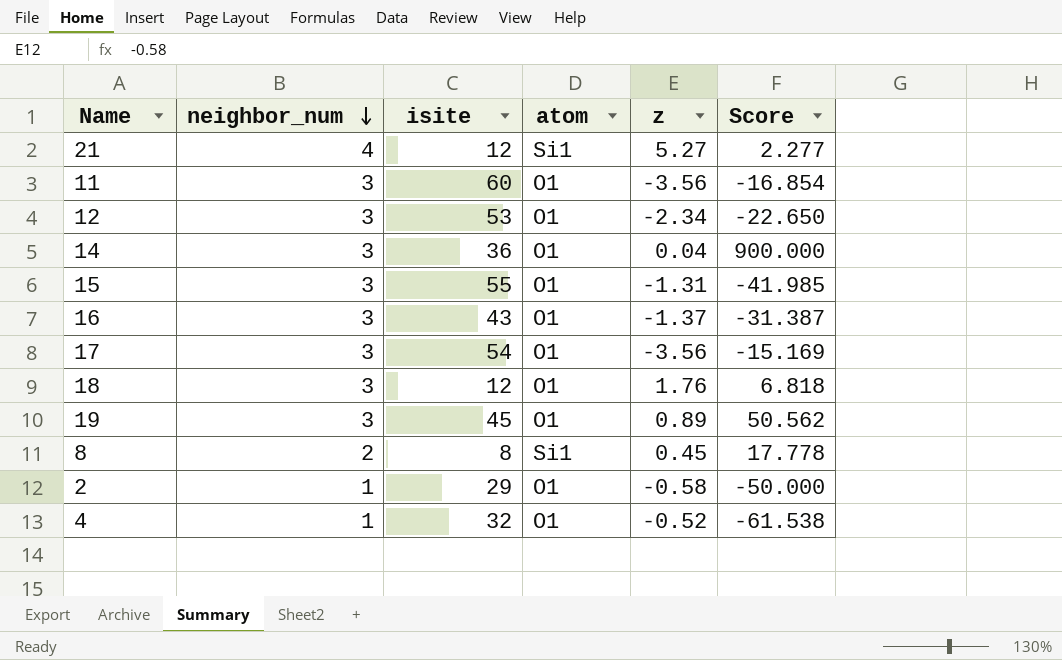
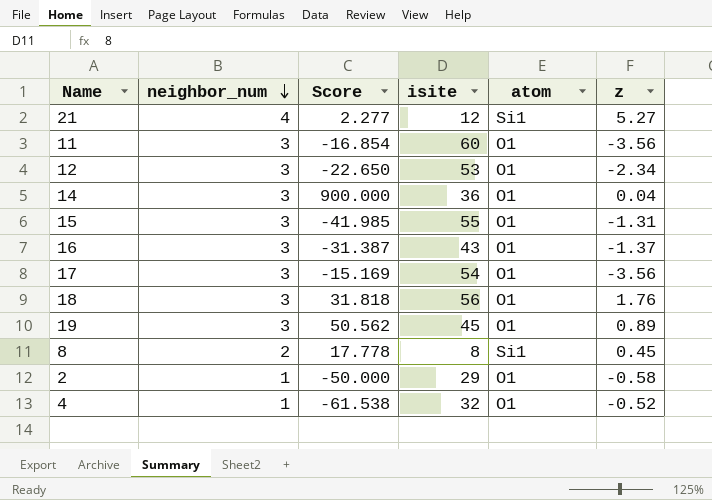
column Score | position: 6 -> 3
18 | Score: 6.818 -> 31.818
18 | isite: 12 -> 56

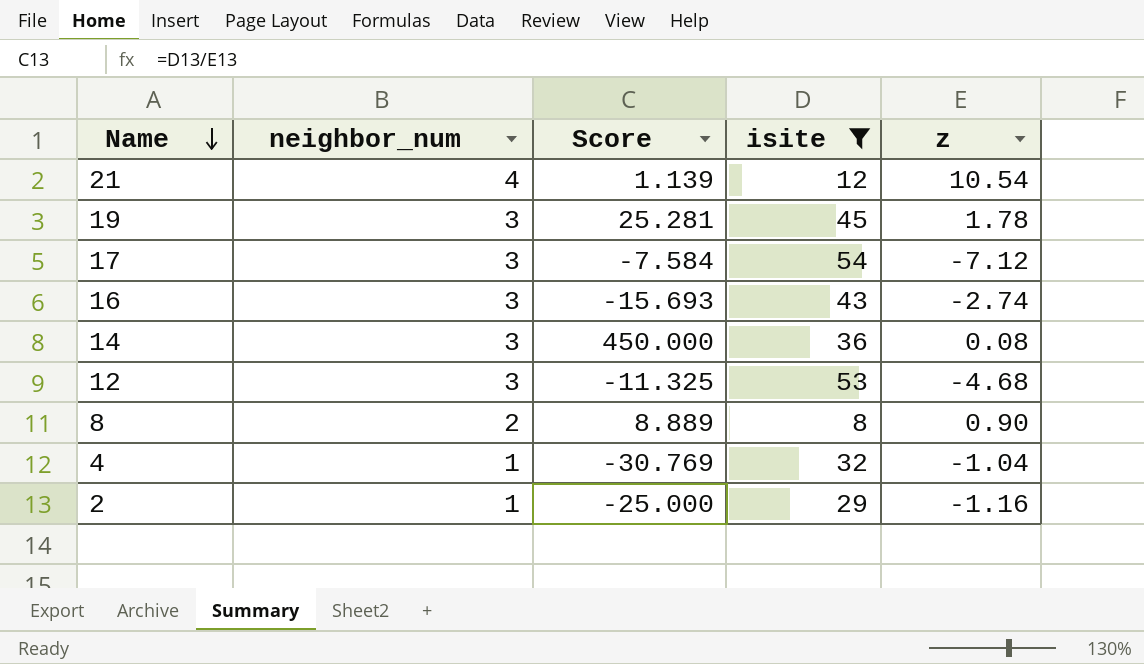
filter: none -> isite <= 54
row order: neighbor_num descending -> Name descending
column atom | position: 5 -> none
21 | Score: 2.277 -> 1.139
21 | z: 5.27 -> 10.54
19 | Score: 50.562 -> 25.281
19 | z: 0.89 -> 1.78
17 | Score: -15.169 -> -7.584
17 | z: -3.56 -> -7.12
16 | Score: -31.387 -> -15.693
16 | z: -1.37 -> -2.74
14 | Score: 900.000 -> 450.000
14 | z: 0.04 -> 0.08
12 | Score: -22.650 -> -11.325
12 | z: -2.34 -> -4.68
8 | Score: 17.778 -> 8.889
8 | z: 0.45 -> 0.90
4 | Score: -61.538 -> -30.769
4 | z: -0.52 -> -1.04
2 | Score: -50.000 -> -25.000
2 | z: -0.58 -> -1.16

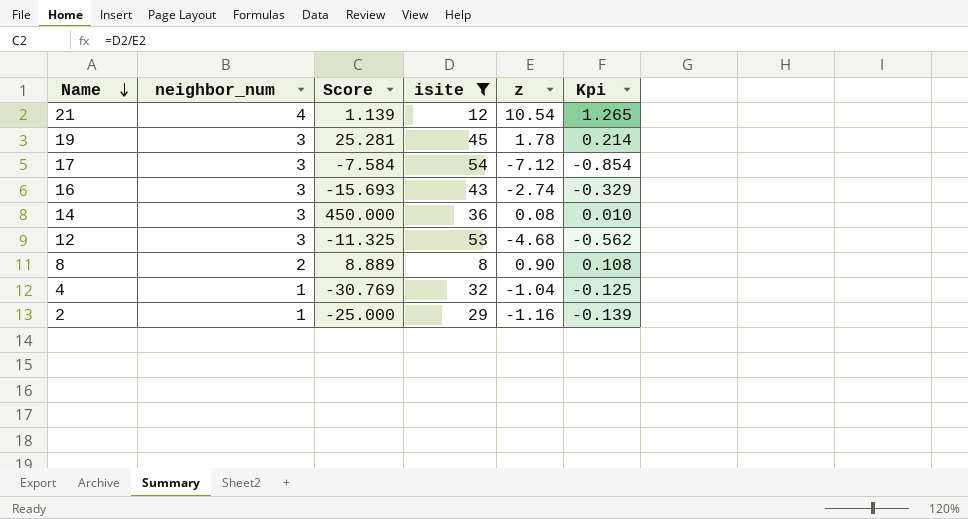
column Kpi | formula: none -> [z] * 0.12

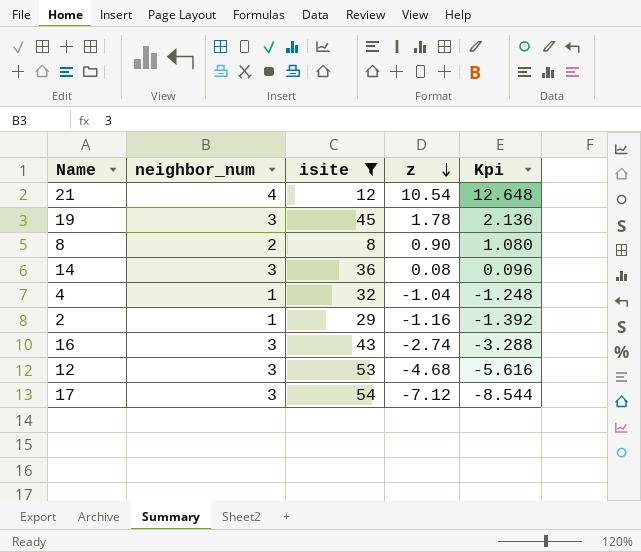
row order: Name descending -> z descending
column Score | formula: [isite] / [z] -> none
column Kpi | formula: [z] * 0.12 -> [z] * 1.2

